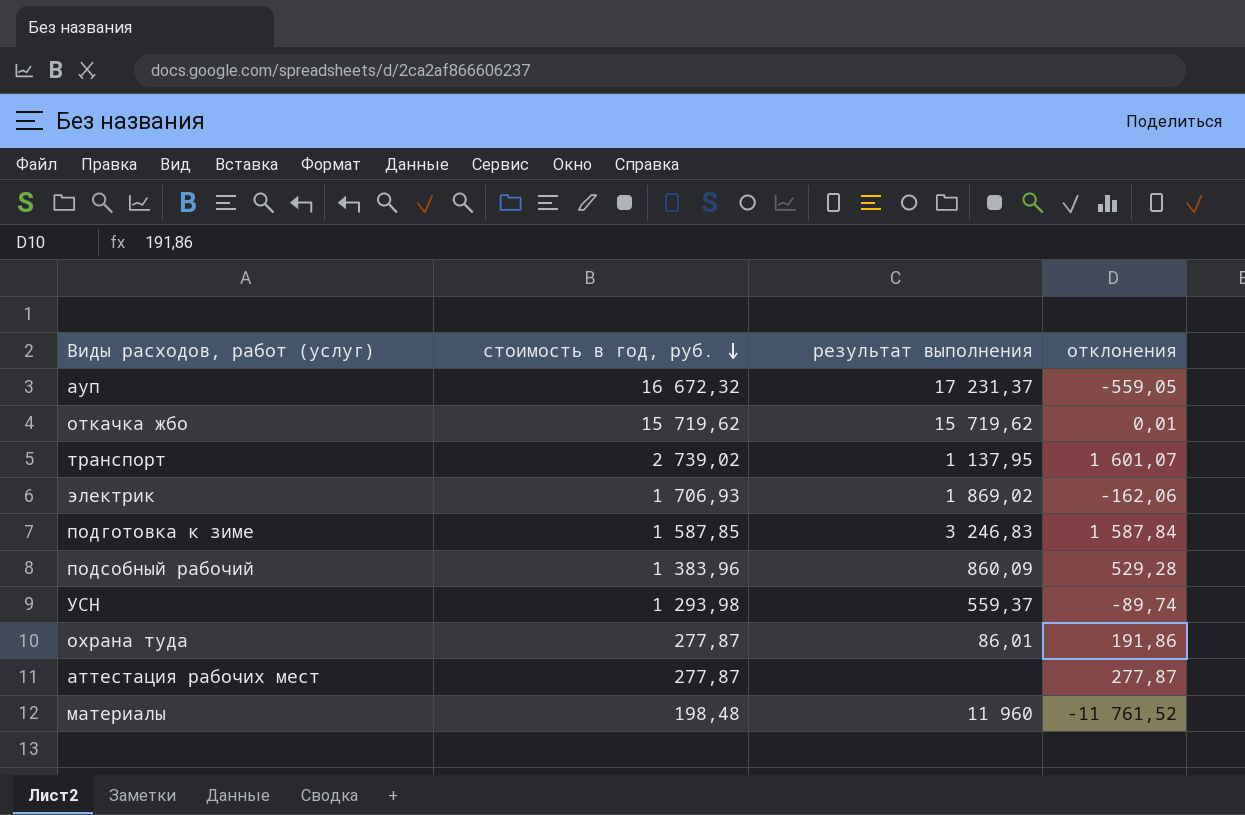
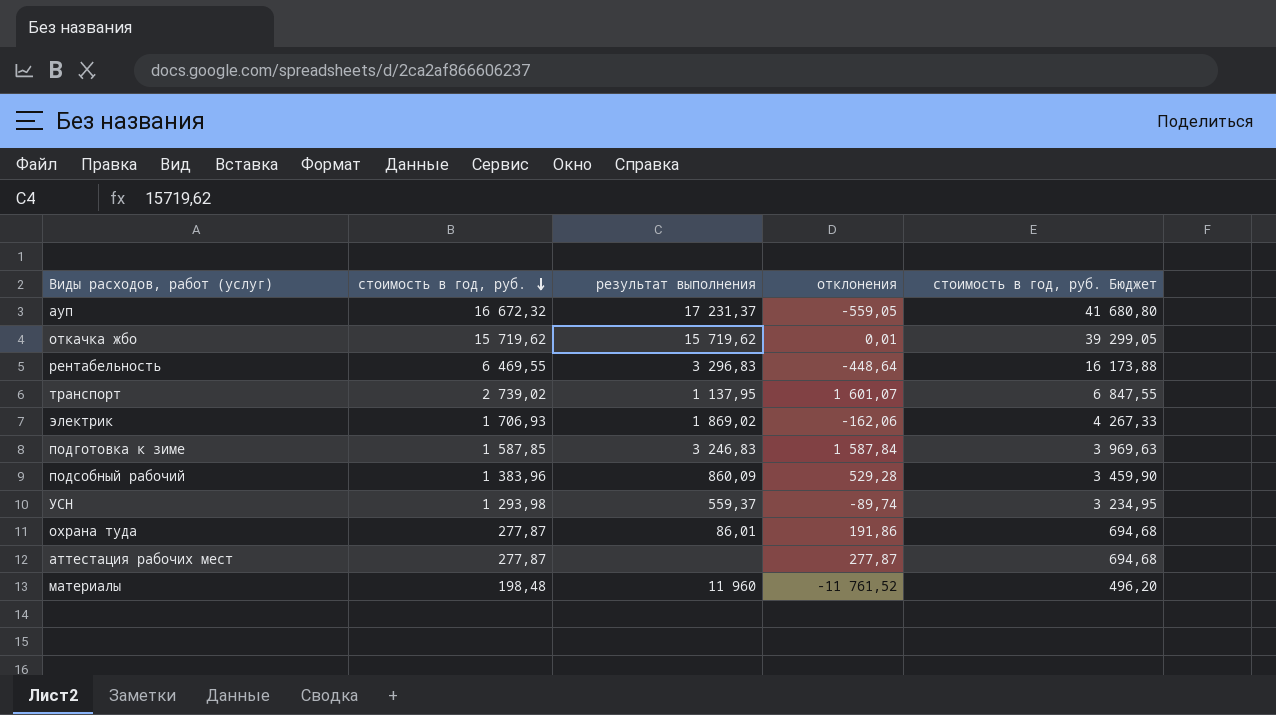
column стоимость в год, руб. Бюджет | formula: none -> [стоимость в год, руб.] * 2,5
row рентабельность: none -> 6 469,55 | 3 296,83 | -448,64 | 16 173,88

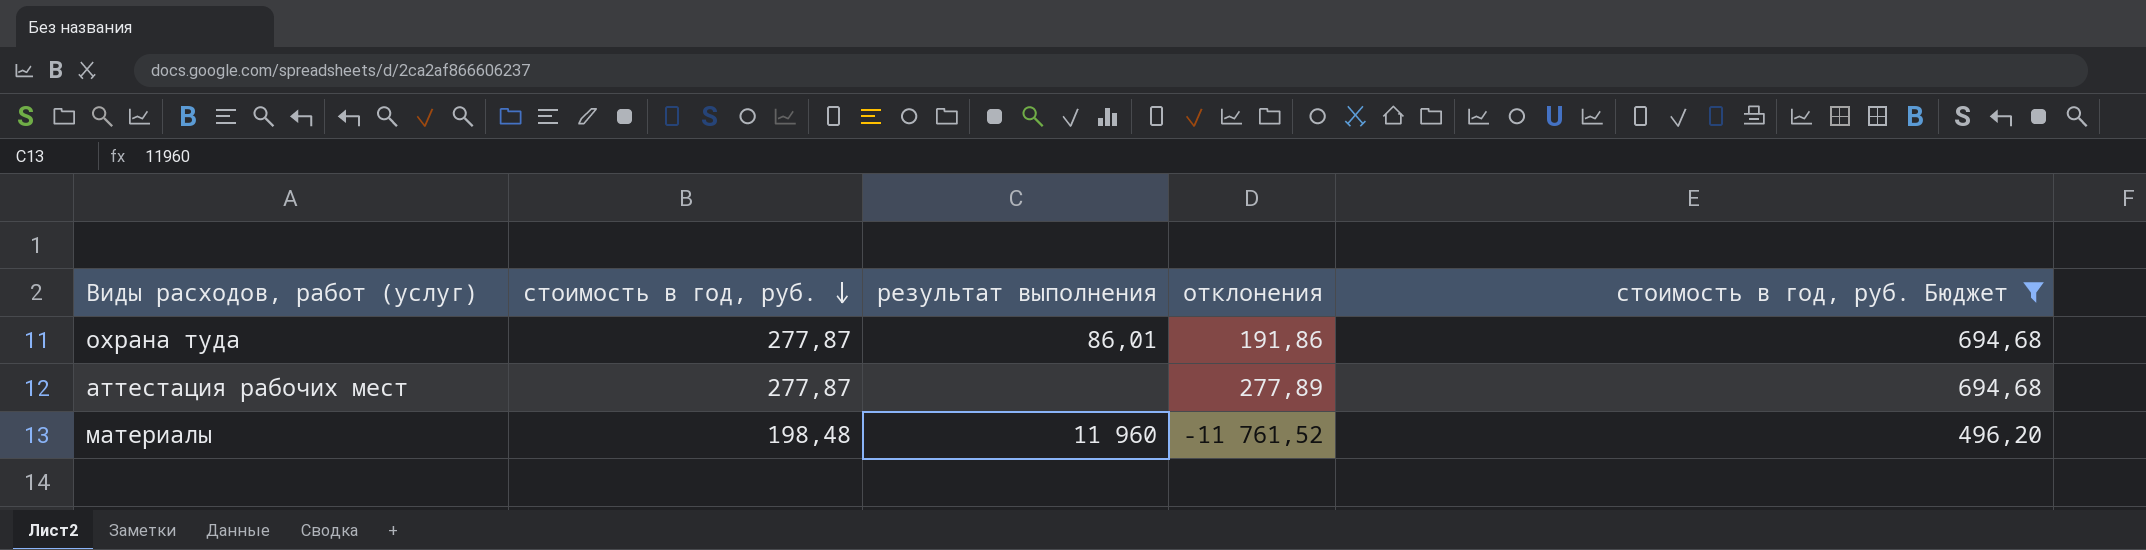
filter: none -> стоимость в год, руб. Бюджет <= 694,68
аттестация рабочих мест | отклонения: 277,87 -> 277,89

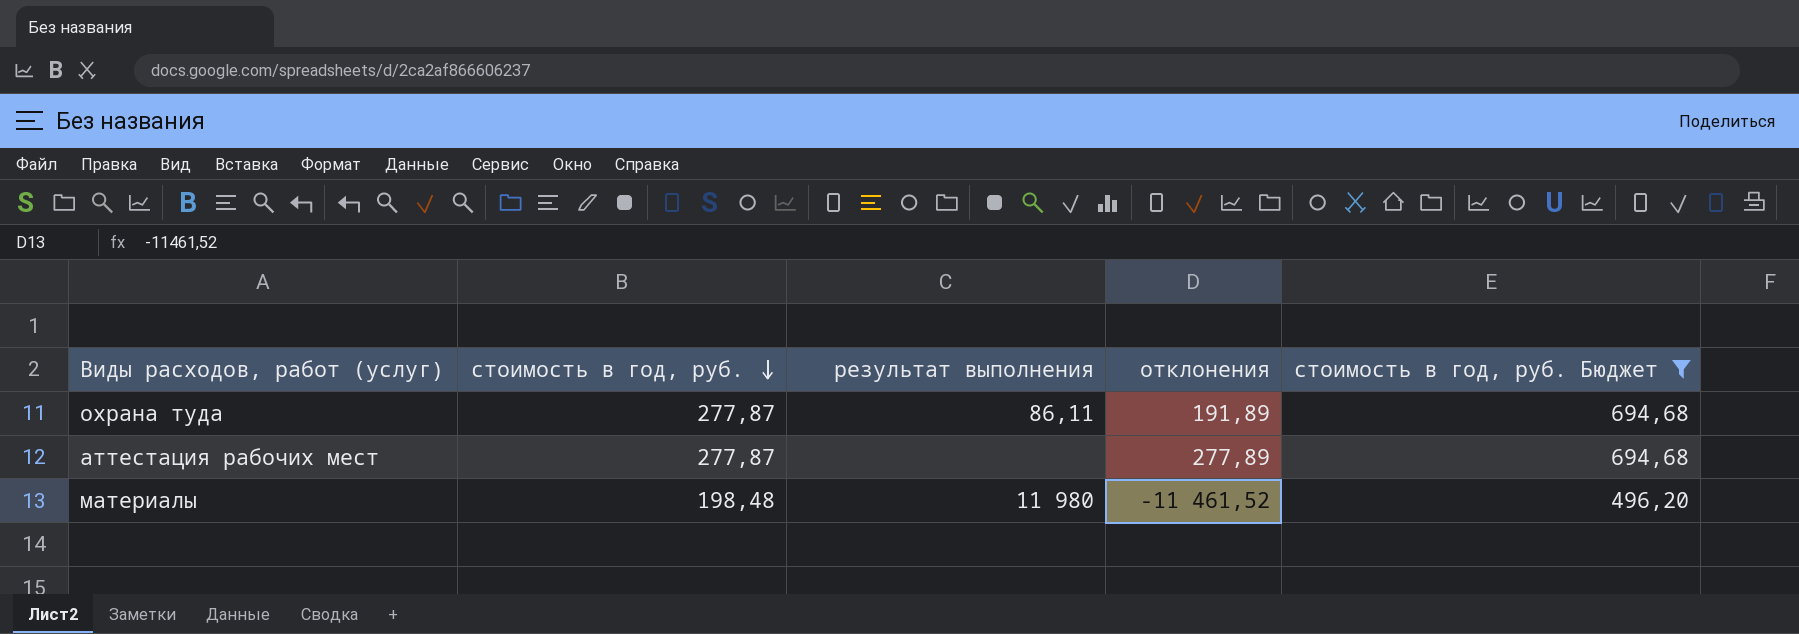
охрана туда | результат выполнения: 86,01 -> 86,11
охрана туда | отклонения: 191,86 -> 191,89
материалы | результат выполнения: 11 960 -> 11 980
материалы | отклонения: -11 761,52 -> -11 461,52

